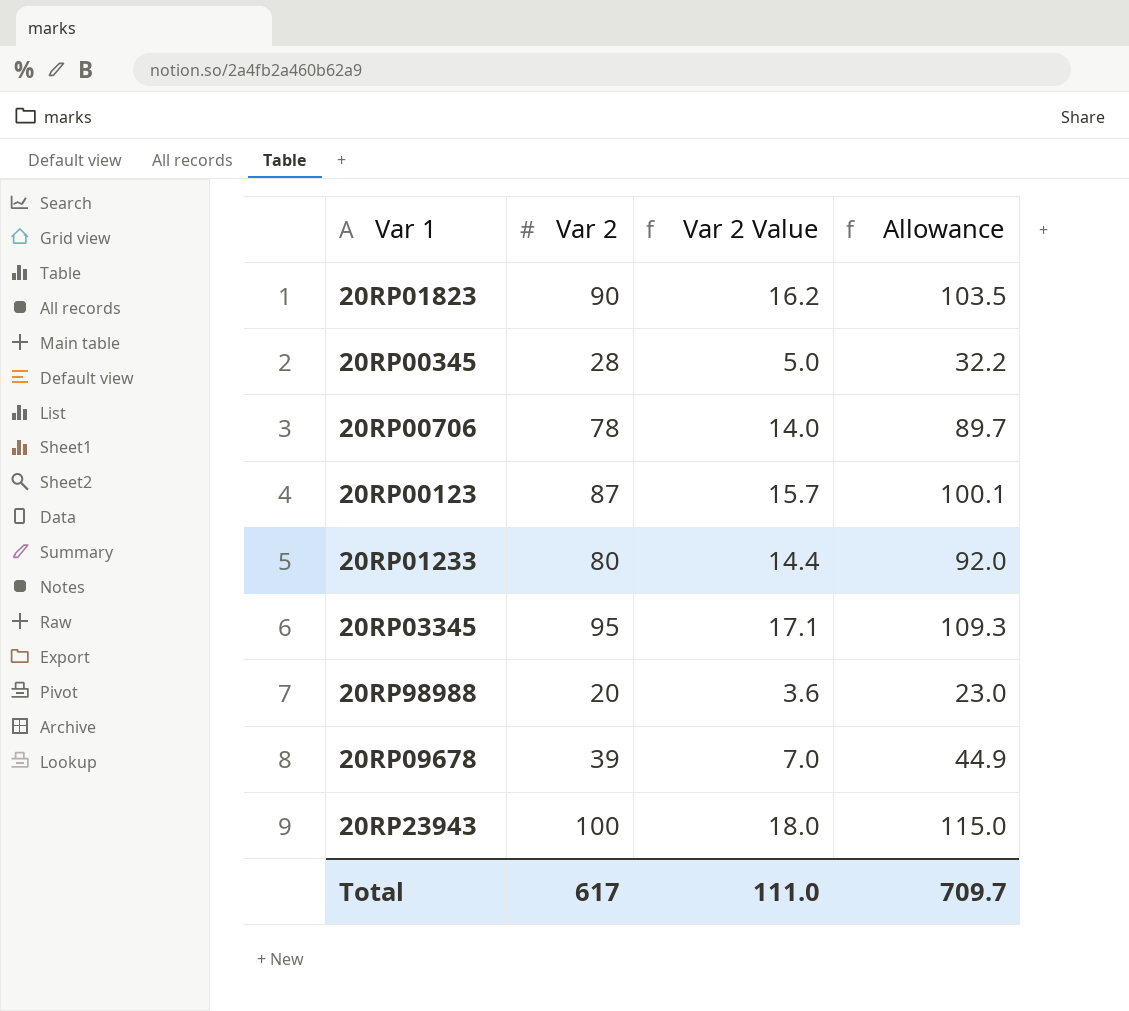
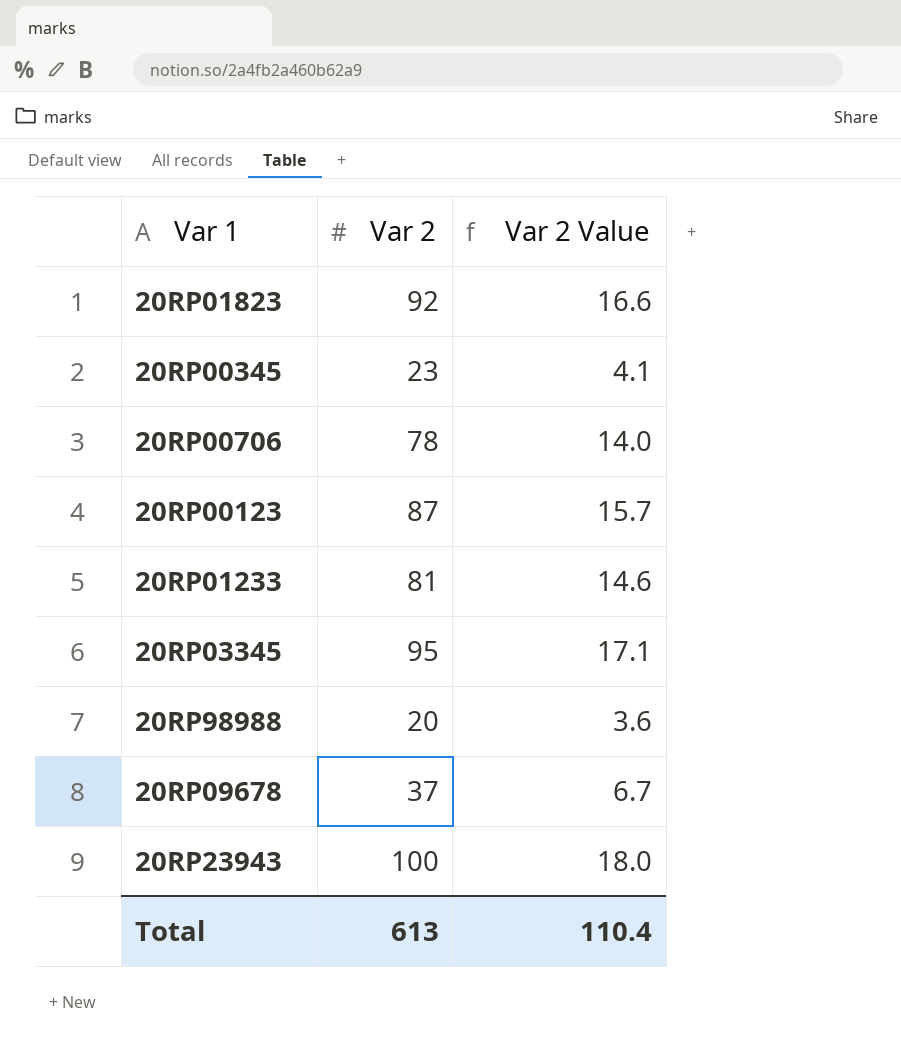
column Allowance | formula: [Var 2] * 1.15 -> none
20RP01823 | Var 2: 90 -> 92
20RP01823 | Var 2 Value: 16.2 -> 16.6
20RP00345 | Var 2: 28 -> 23
20RP00345 | Var 2 Value: 5.0 -> 4.1
20RP01233 | Var 2: 80 -> 81
20RP01233 | Var 2 Value: 14.4 -> 14.6
20RP09678 | Var 2: 39 -> 37
20RP09678 | Var 2 Value: 7.0 -> 6.7
Total | Var 2: 617 -> 613
Total | Var 2 Value: 111.0 -> 110.4

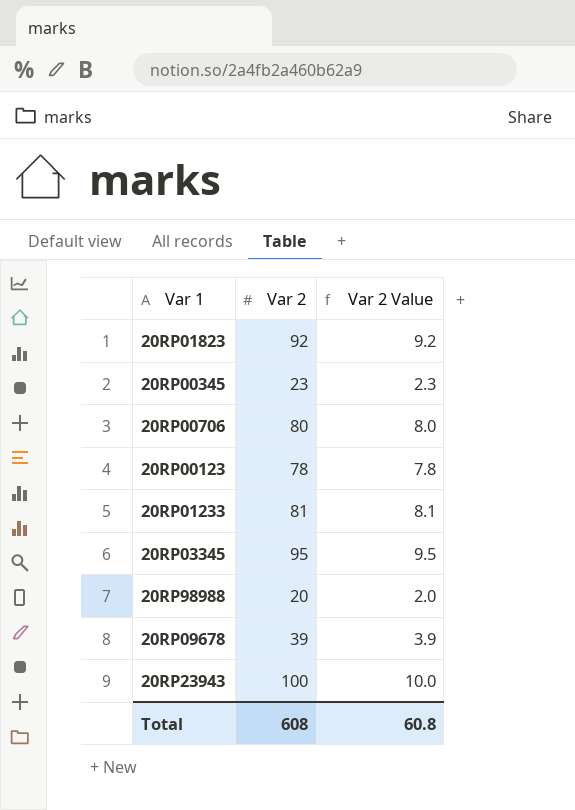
column Var 2 Value | formula: [Var 2] * 0.18 -> [Var 2] * 0.1
20RP00706 | Var 2: 78 -> 80
20RP00123 | Var 2: 87 -> 78
20RP09678 | Var 2: 37 -> 39
Total | Var 2: 613 -> 608
Total | Var 2 Value: 110.4 -> 60.8

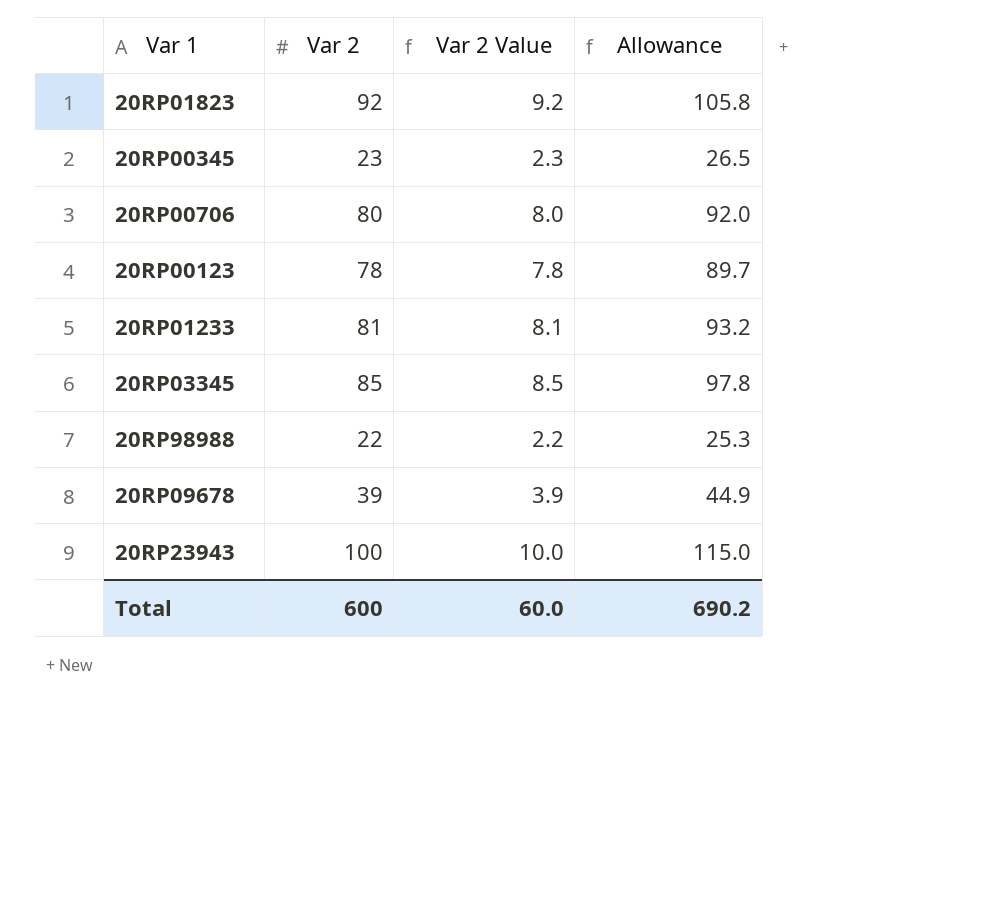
column Allowance | formula: none -> [Var 2] * 1.15
20RP03345 | Var 2: 95 -> 85
20RP03345 | Var 2 Value: 9.5 -> 8.5
20RP98988 | Var 2: 20 -> 22
20RP98988 | Var 2 Value: 2.0 -> 2.2
Total | Var 2: 608 -> 600
Total | Var 2 Value: 60.8 -> 60.0

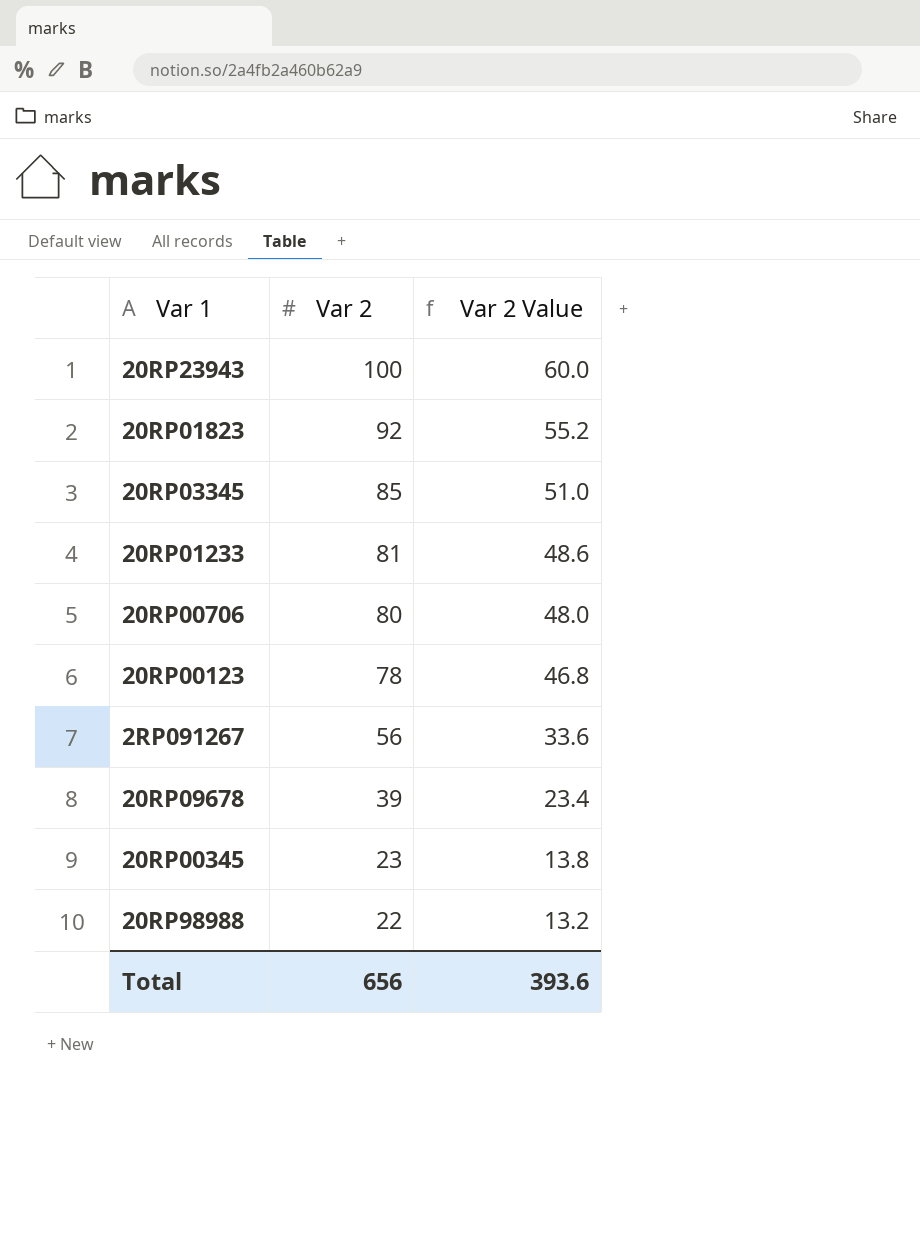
row order: none -> Var 2 descending
column Allowance | formula: [Var 2] * 1.15 -> none
column Var 2 Value | formula: [Var 2] * 0.1 -> [Var 2] * 0.6
row 2RP091267: none -> 56 | 33.6
Total | Var 2: 600 -> 656
Total | Var 2 Value: 60.0 -> 393.6

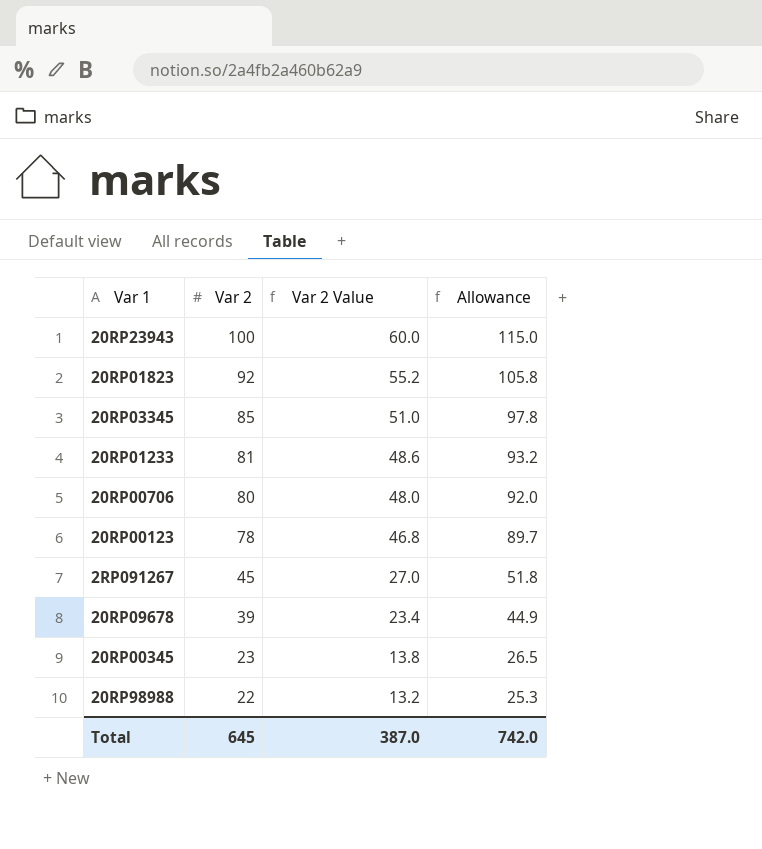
column Allowance | formula: none -> [Var 2] * 1.15
2RP091267 | Var 2: 56 -> 45
2RP091267 | Var 2 Value: 33.6 -> 27.0
Total | Var 2: 656 -> 645
Total | Var 2 Value: 393.6 -> 387.0

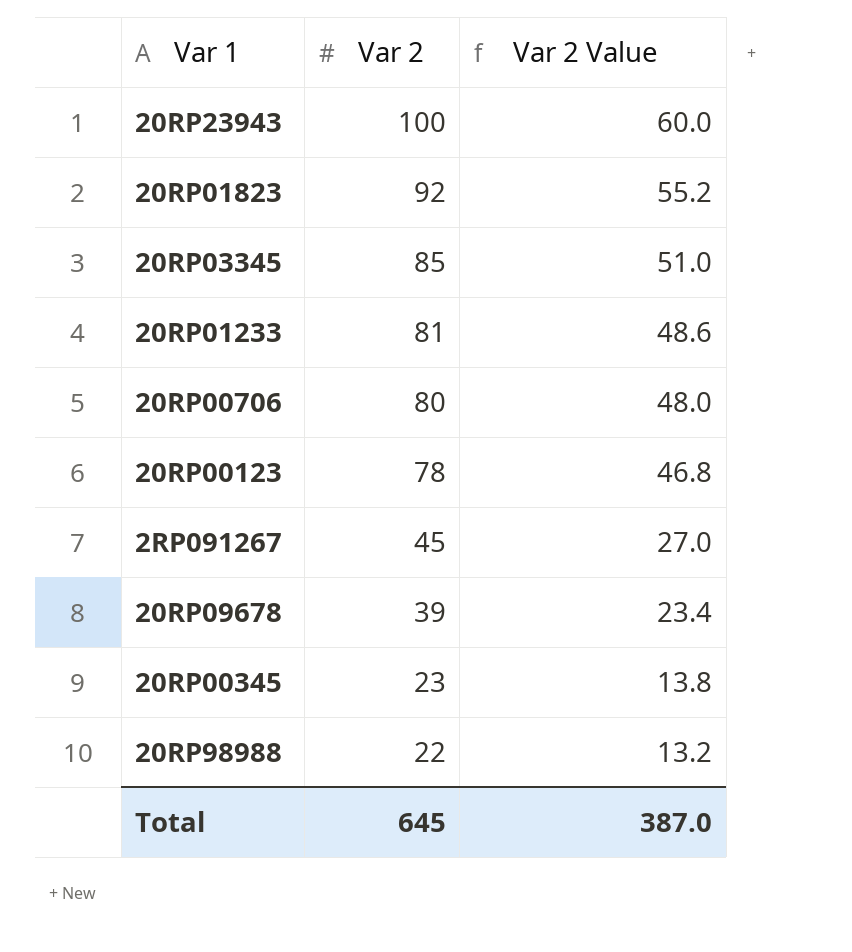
column Allowance | formula: [Var 2] * 1.15 -> none

